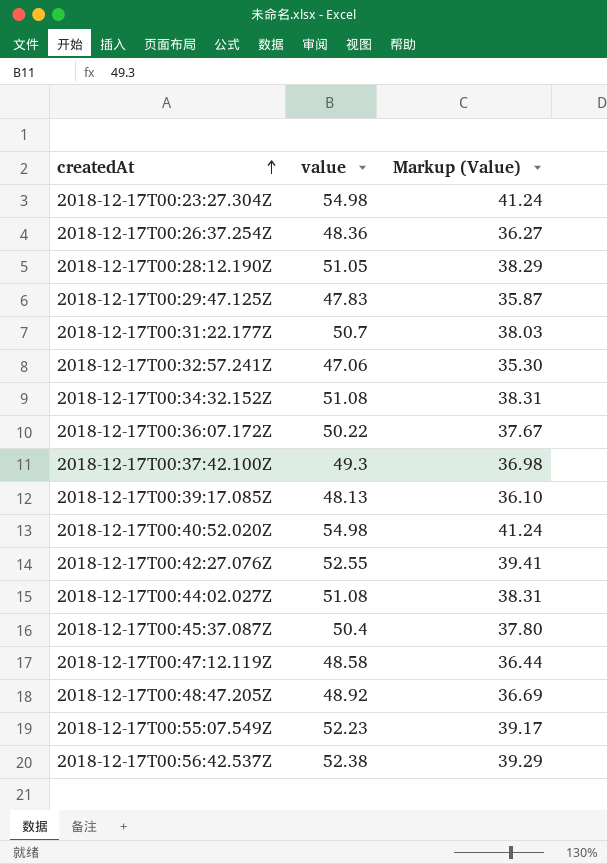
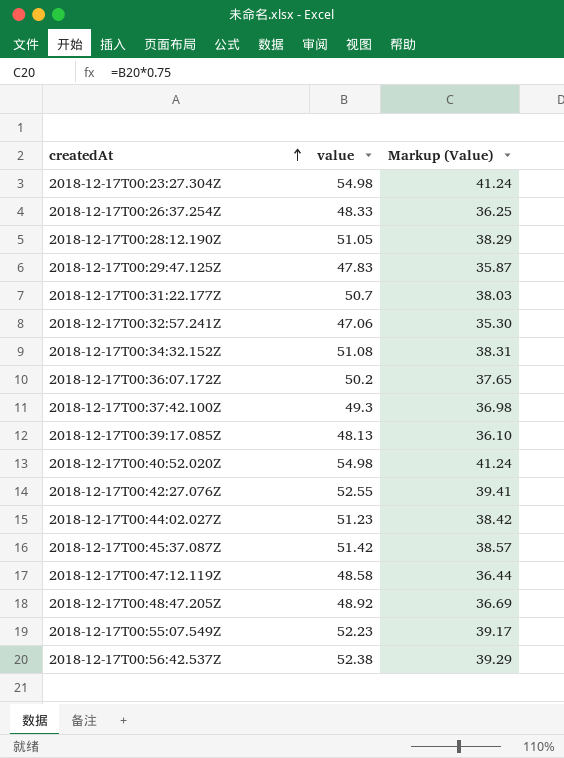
2018-12-17T00:26:37.254Z | value: 48.36 -> 48.33
2018-12-17T00:26:37.254Z | Markup (Value): 36.27 -> 36.25
2018-12-17T00:36:07.172Z | value: 50.22 -> 50.2
2018-12-17T00:36:07.172Z | Markup (Value): 37.67 -> 37.65
2018-12-17T00:44:02.027Z | value: 51.08 -> 51.23
2018-12-17T00:44:02.027Z | Markup (Value): 38.31 -> 38.42
2018-12-17T00:45:37.087Z | value: 50.4 -> 51.42
2018-12-17T00:45:37.087Z | Markup (Value): 37.80 -> 38.57

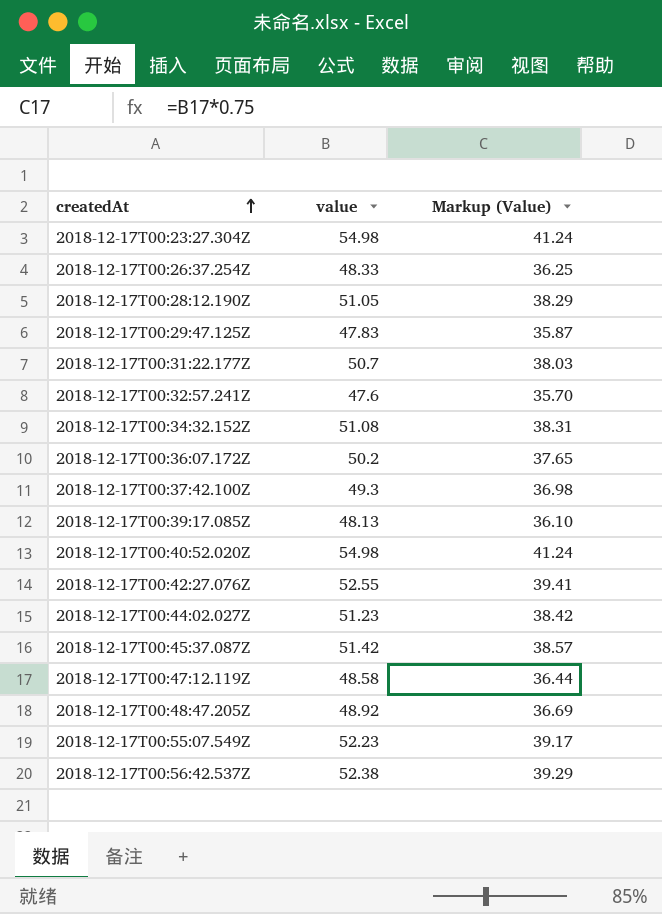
2018-12-17T00:32:57.241Z | value: 47.06 -> 47.6
2018-12-17T00:32:57.241Z | Markup (Value): 35.30 -> 35.70

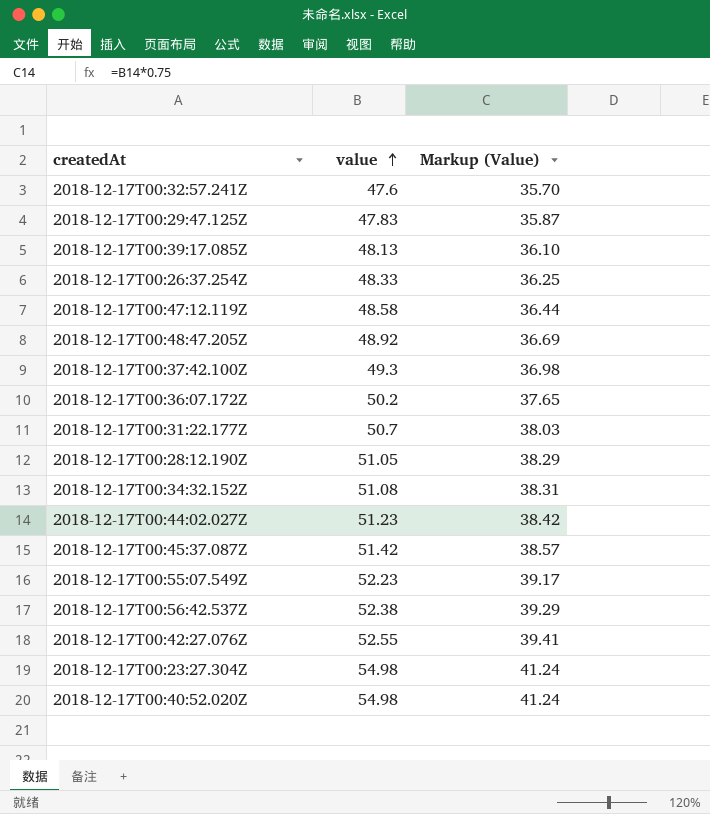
row order: createdAt ascending -> value ascending

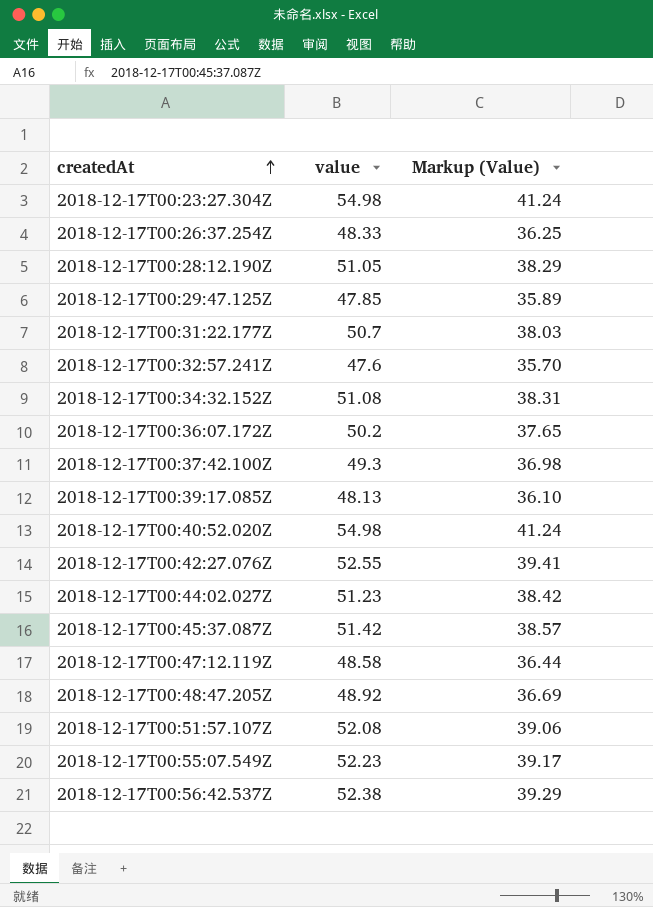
row order: value ascending -> createdAt ascending
2018-12-17T00:29:47.125Z | value: 47.83 -> 47.85
2018-12-17T00:29:47.125Z | Markup (Value): 35.87 -> 35.89
row 2018-12-17T00:51:57.107Z: none -> 52.08 | 39.06

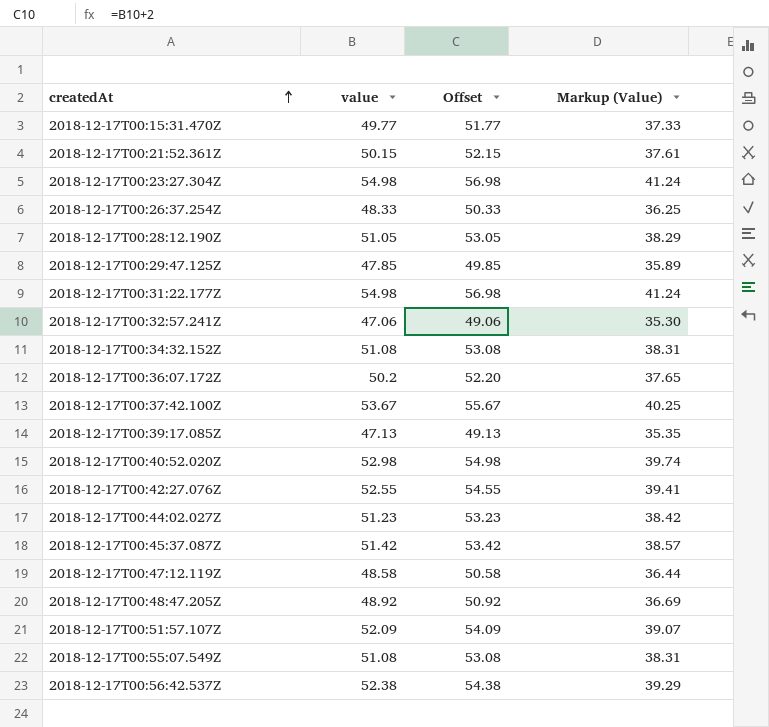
column Offset | formula: none -> [value] + 2
row 2018-12-17T00:15:31.470Z: none -> 49.77 | 51.77 | 37.33
row 2018-12-17T00:21:52.361Z: none -> 50.15 | 52.15 | 37.61
2018-12-17T00:31:22.177Z | value: 50.7 -> 54.98
2018-12-17T00:31:22.177Z | Markup (Value): 38.03 -> 41.24
2018-12-17T00:32:57.241Z | value: 47.6 -> 47.06
2018-12-17T00:32:57.241Z | Markup (Value): 35.70 -> 35.30
2018-12-17T00:37:42.100Z | value: 49.3 -> 53.67
2018-12-17T00:37:42.100Z | Markup (Value): 36.98 -> 40.25
2018-12-17T00:39:17.085Z | value: 48.13 -> 47.13
2018-12-17T00:39:17.085Z | Markup (Value): 36.10 -> 35.35
2018-12-17T00:40:52.020Z | value: 54.98 -> 52.98
2018-12-17T00:40:52.020Z | Markup (Value): 41.24 -> 39.74
2018-12-17T00:51:57.107Z | value: 52.08 -> 52.09
2018-12-17T00:51:57.107Z | Markup (Value): 39.06 -> 39.07
2018-12-17T00:55:07.549Z | value: 52.23 -> 51.08
2018-12-17T00:55:07.549Z | Markup (Value): 39.17 -> 38.31

